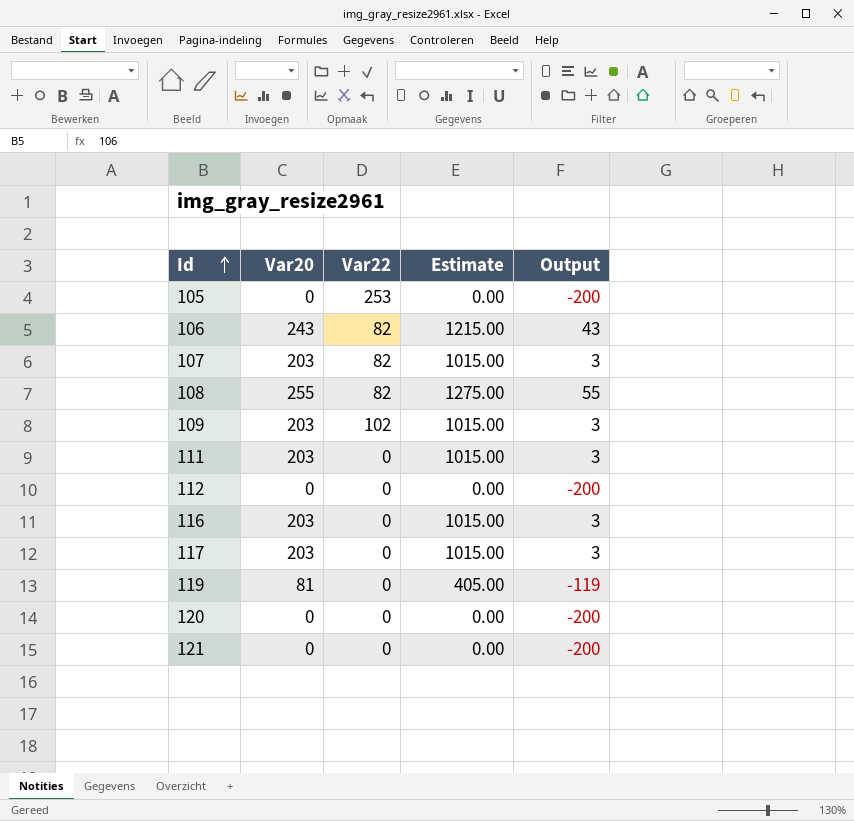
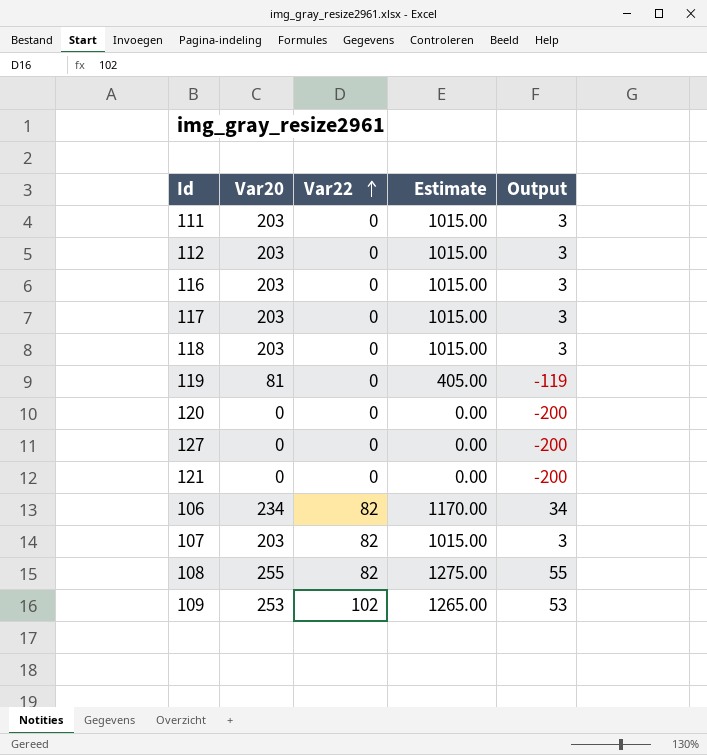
row order: Id ascending -> Var22 ascending
row 105: 0 | 253 | 0.00 | -200 -> none
112 | Var20: 0 -> 203
112 | Estimate: 0.00 -> 1015.00
112 | Output: -200 -> 3
row 118: none -> 203 | 0 | 1015.00 | 3
row 127: none -> 0 | 0 | 0.00 | -200
106 | Var20: 243 -> 234
106 | Estimate: 1215.00 -> 1170.00
106 | Output: 43 -> 34
109 | Var20: 203 -> 253
109 | Estimate: 1015.00 -> 1265.00
109 | Output: 3 -> 53

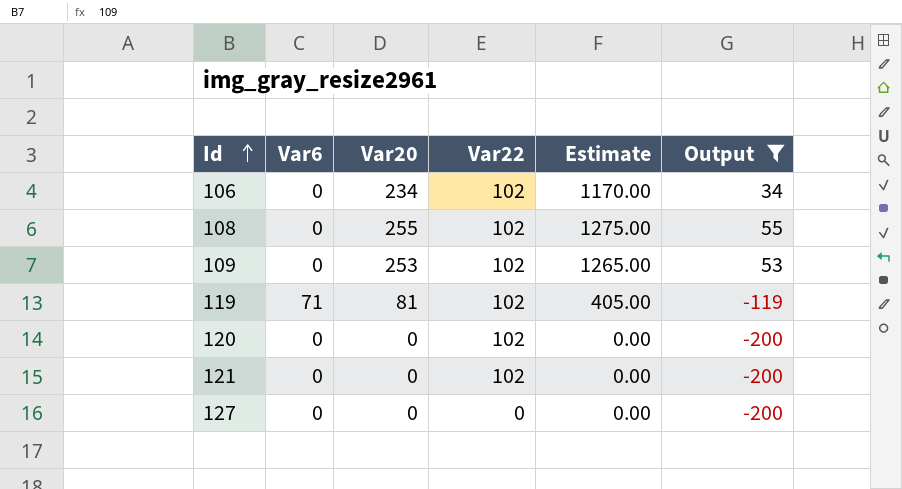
filter: none -> Output != 3
row order: Var22 ascending -> Id ascending
column Var6 | position: none -> 2
106 | Var22: 82 -> 102
108 | Var22: 82 -> 102
119 | Var22: 0 -> 102
120 | Var22: 0 -> 102
121 | Var22: 0 -> 102

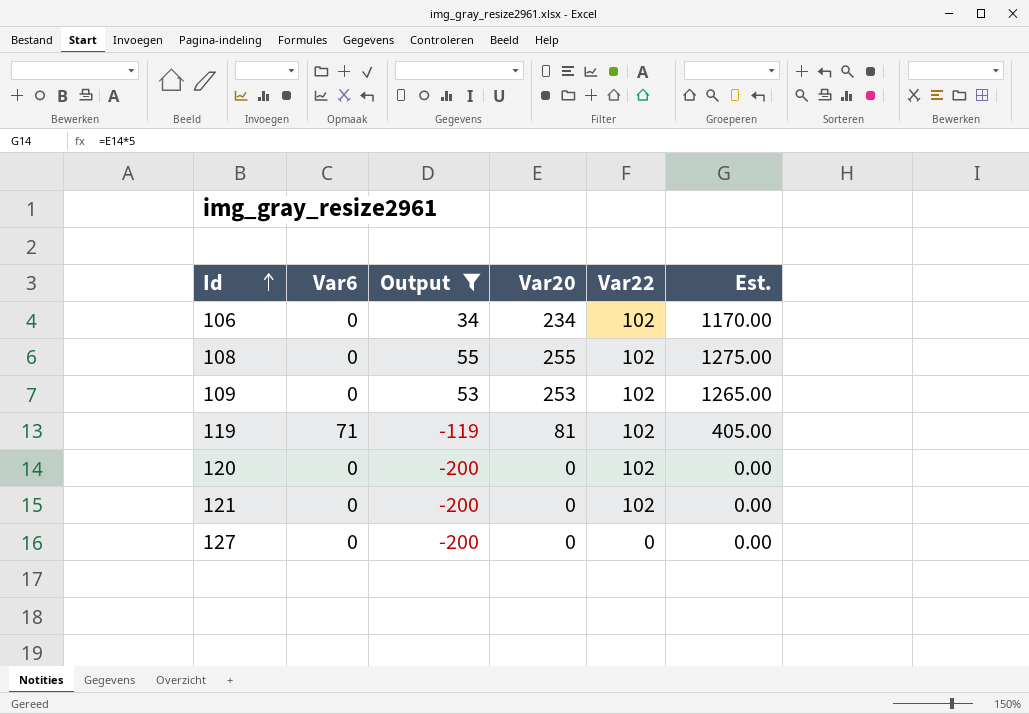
column Output | position: 6 -> 3
column name: Estimate -> Est.

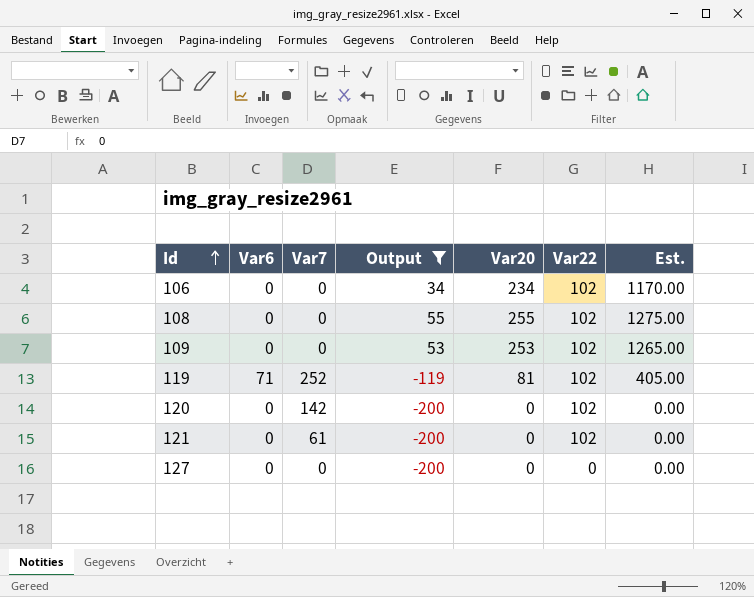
column Var7 | position: none -> 3

